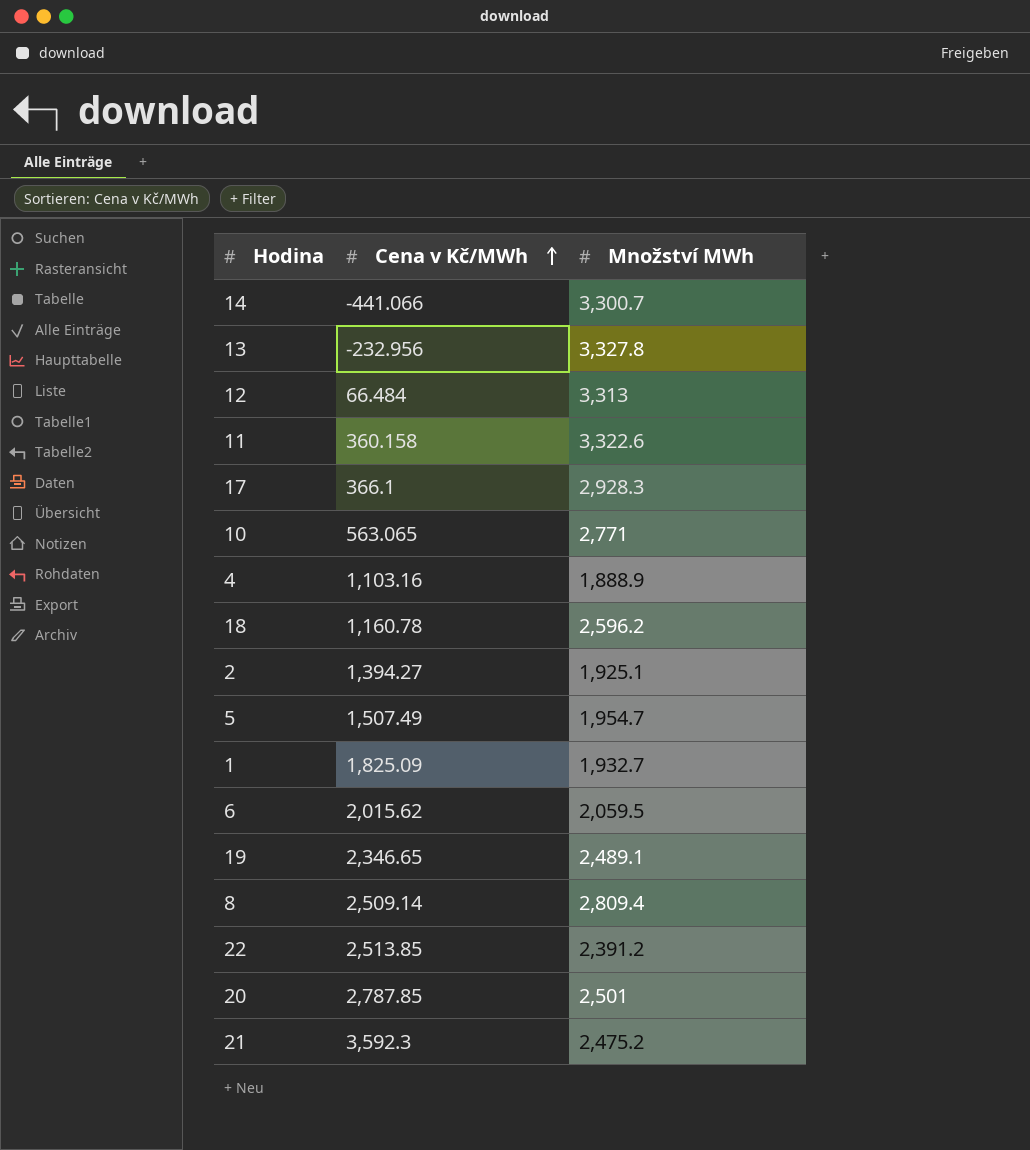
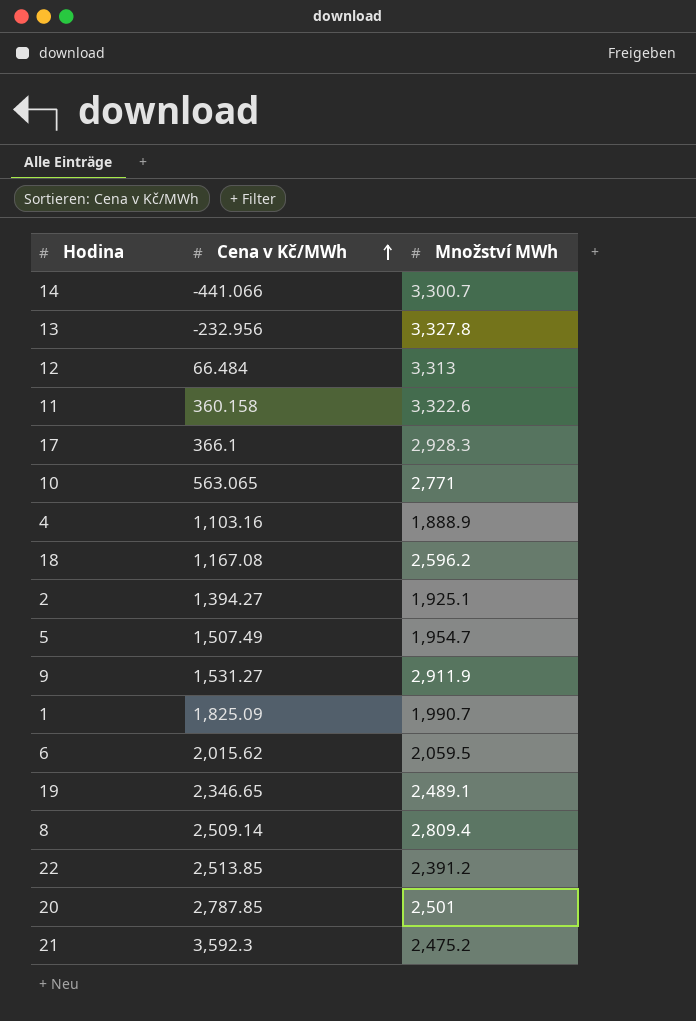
18 | Cena v Kč/MWh: 1,160.78 -> 1,167.08
row 9: none -> 1,531.27 | 2,911.9
1 | Množství MWh: 1,932.7 -> 1,990.7

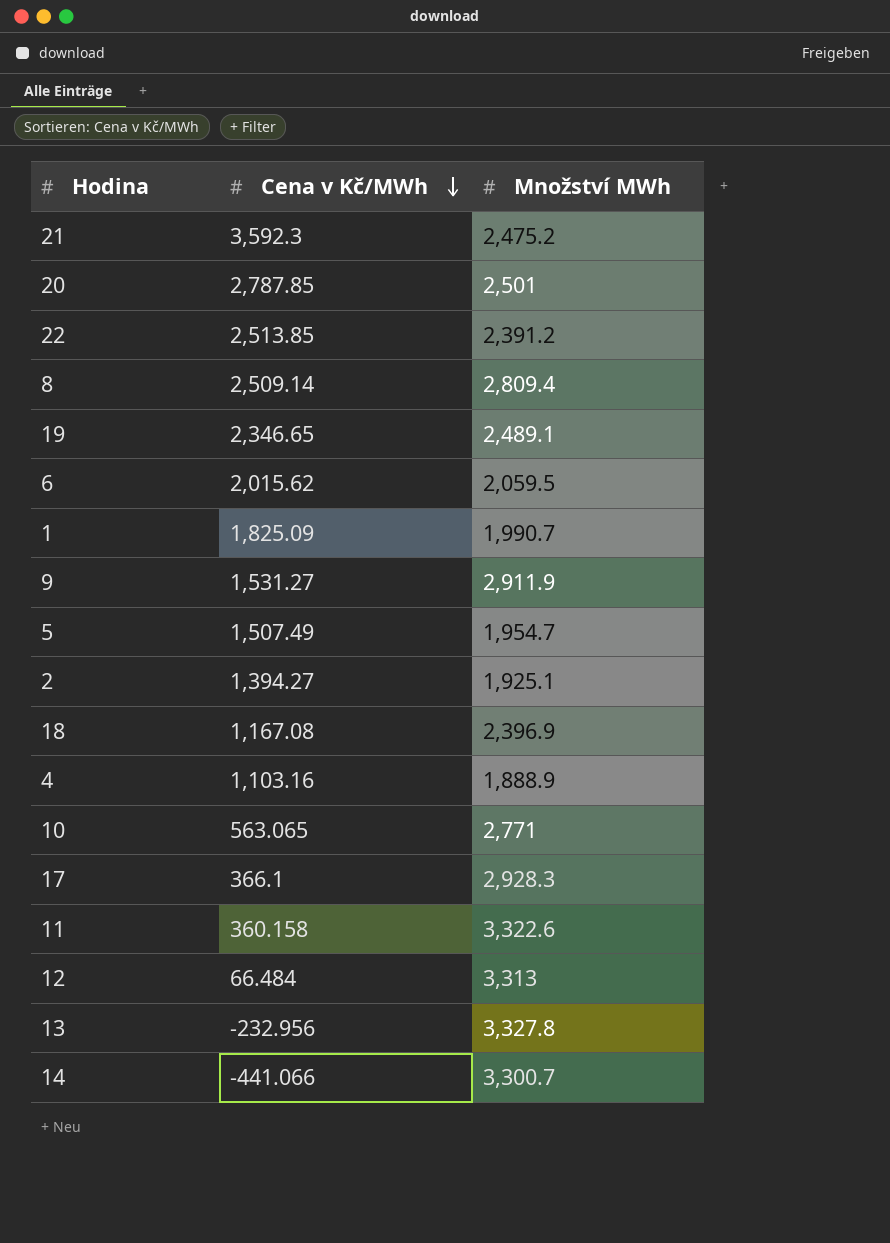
row order: Cena v Kč/MWh ascending -> Cena v Kč/MWh descending
18 | Množství MWh: 2,596.2 -> 2,396.9

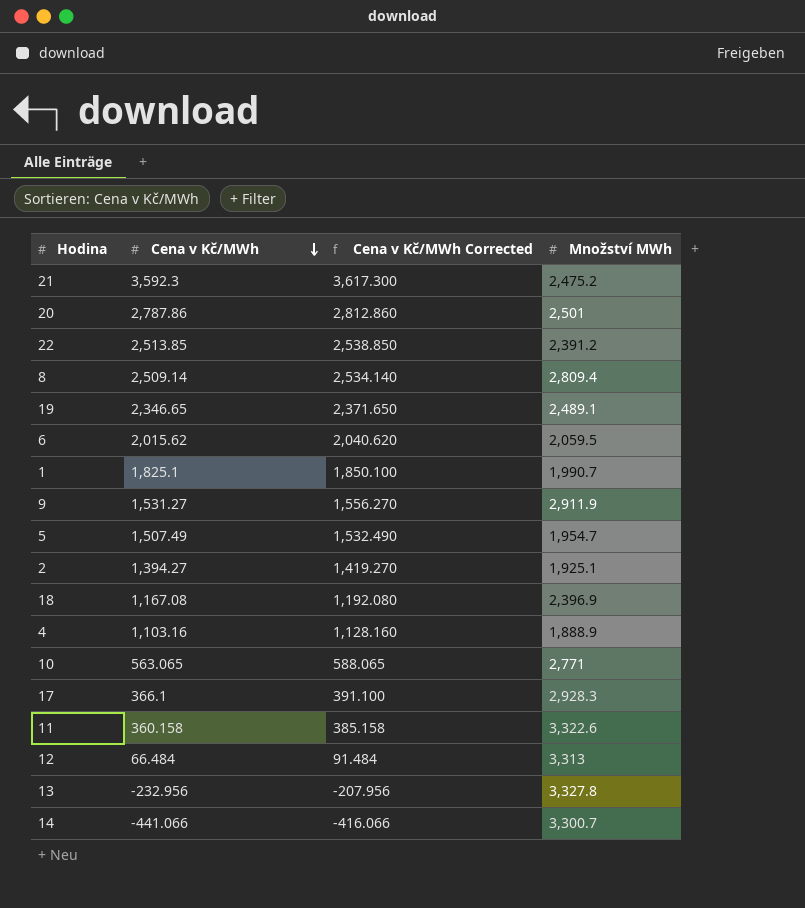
column Cena v Kč/MWh Corrected | formula: none -> [Cena v Kč/MWh] + 25
20 | Cena v Kč/MWh: 2,787.85 -> 2,787.86
1 | Cena v Kč/MWh: 1,825.09 -> 1,825.1

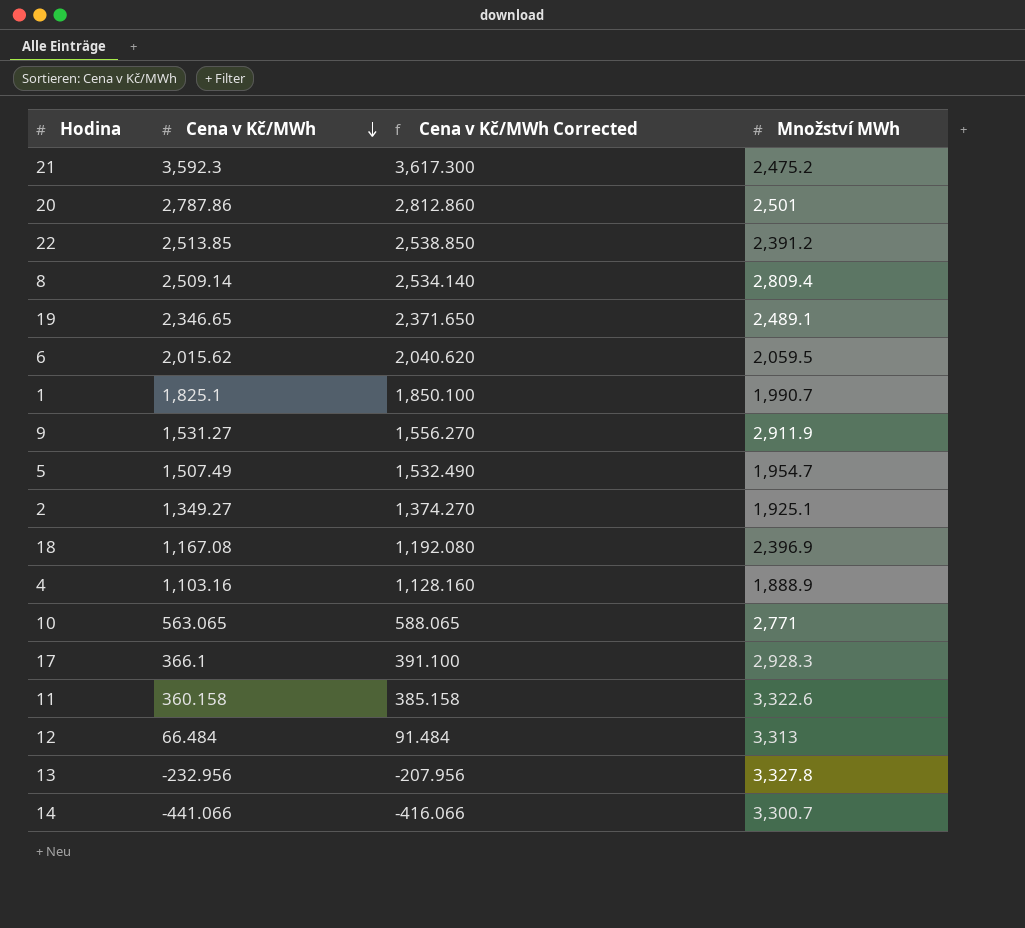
2 | Cena v Kč/MWh: 1,394.27 -> 1,349.27
2 | Cena v Kč/MWh Corrected: 1,419.270 -> 1,374.270

